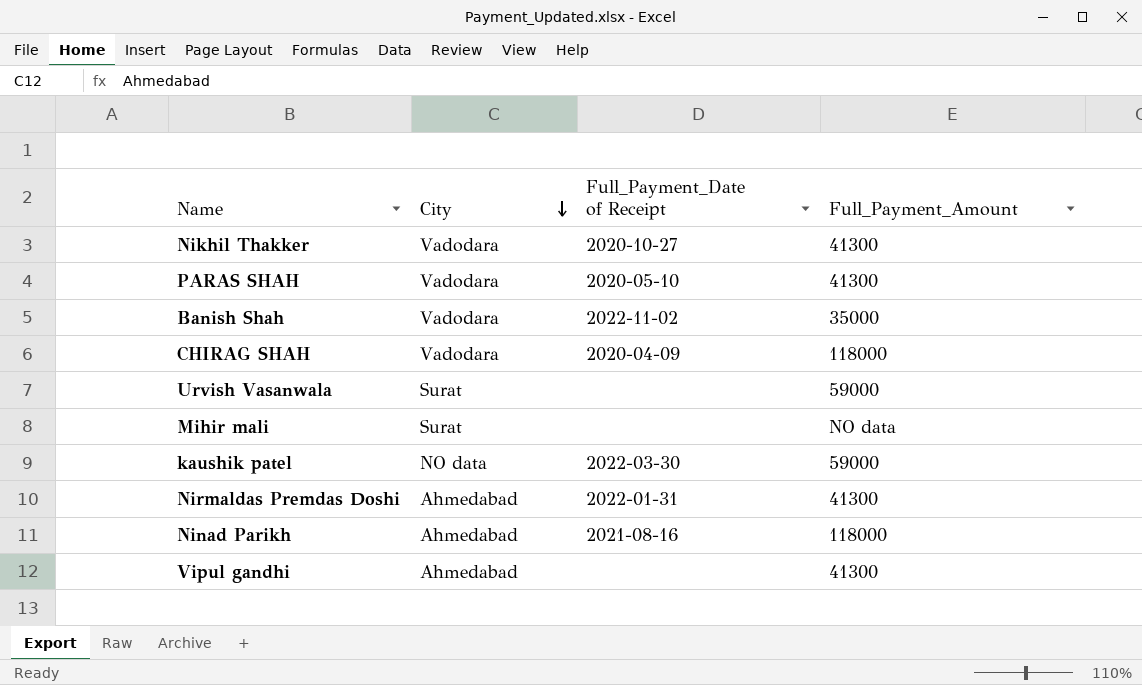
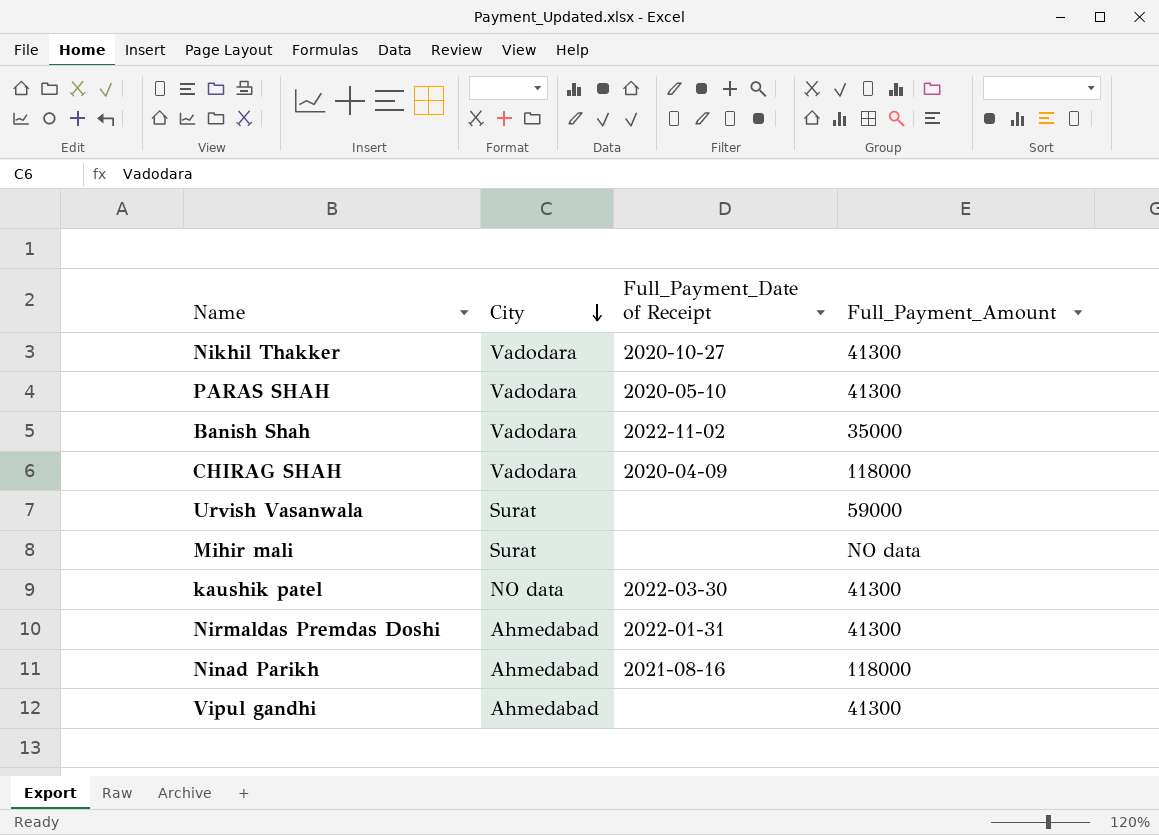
kaushik patel | Full_Payment_Amount: 59000 -> 41300

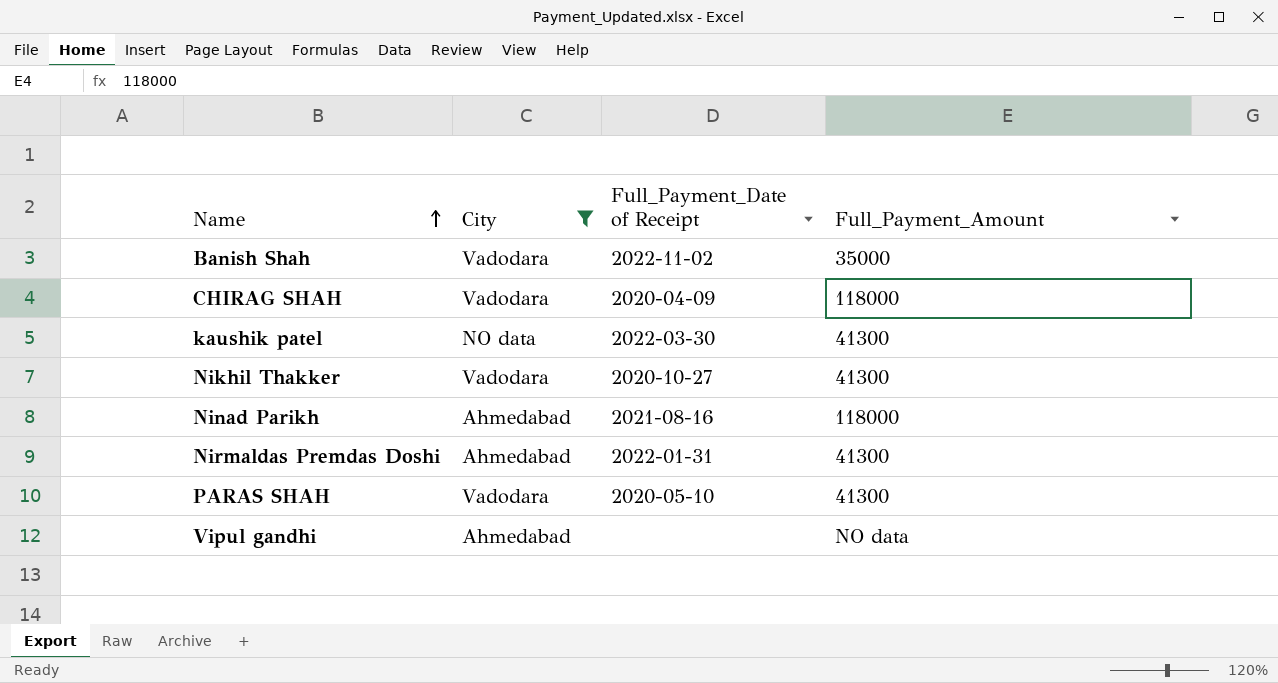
filter: none -> City != Surat
row order: City descending -> Name ascending
Vipul gandhi | Full_Payment_Amount: 41300 -> NO data

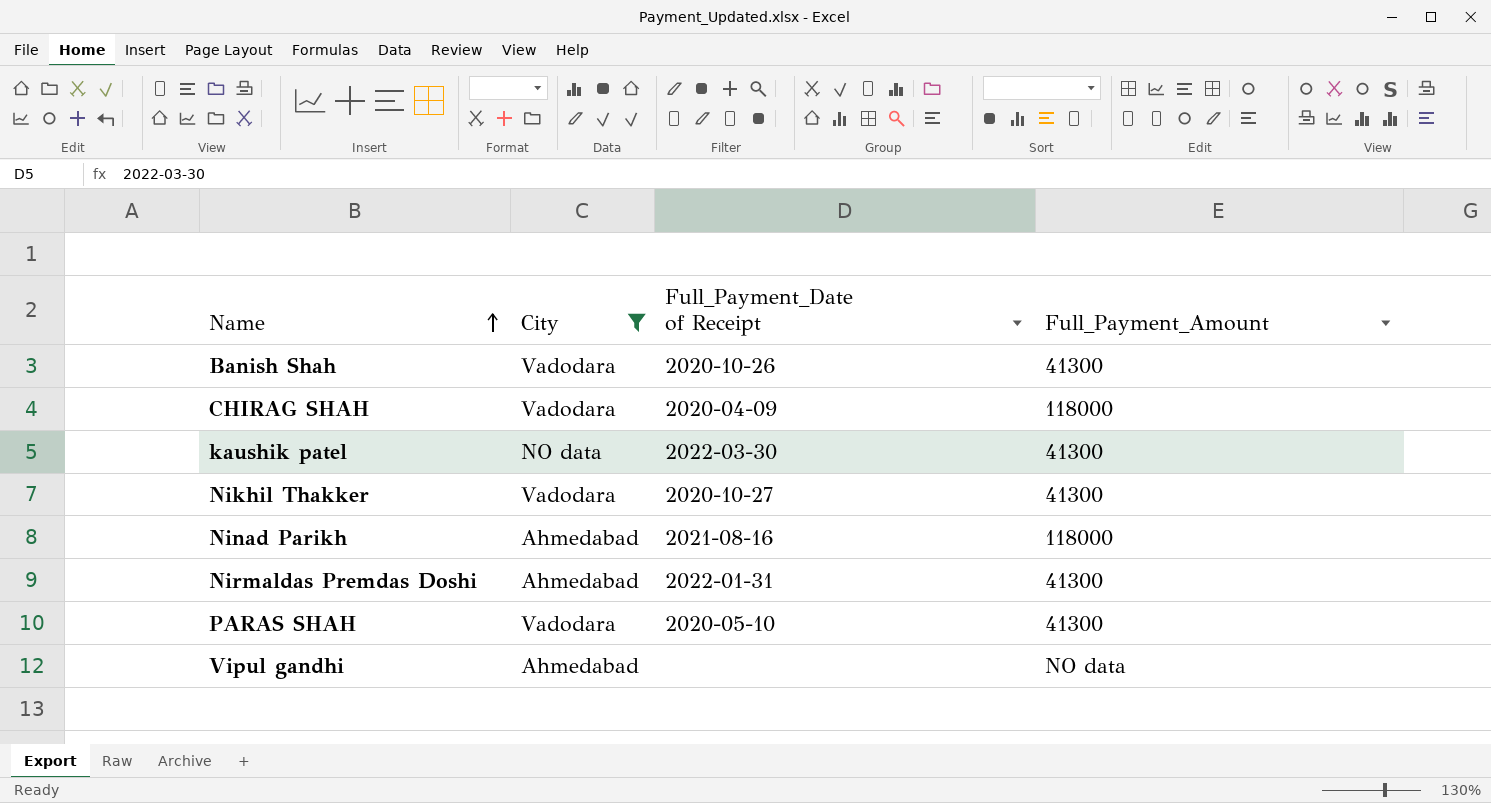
Banish Shah | Full_Payment_Date of Receipt: 2022-11-02 -> 2020-10-26
Banish Shah | Full_Payment_Amount: 35000 -> 41300

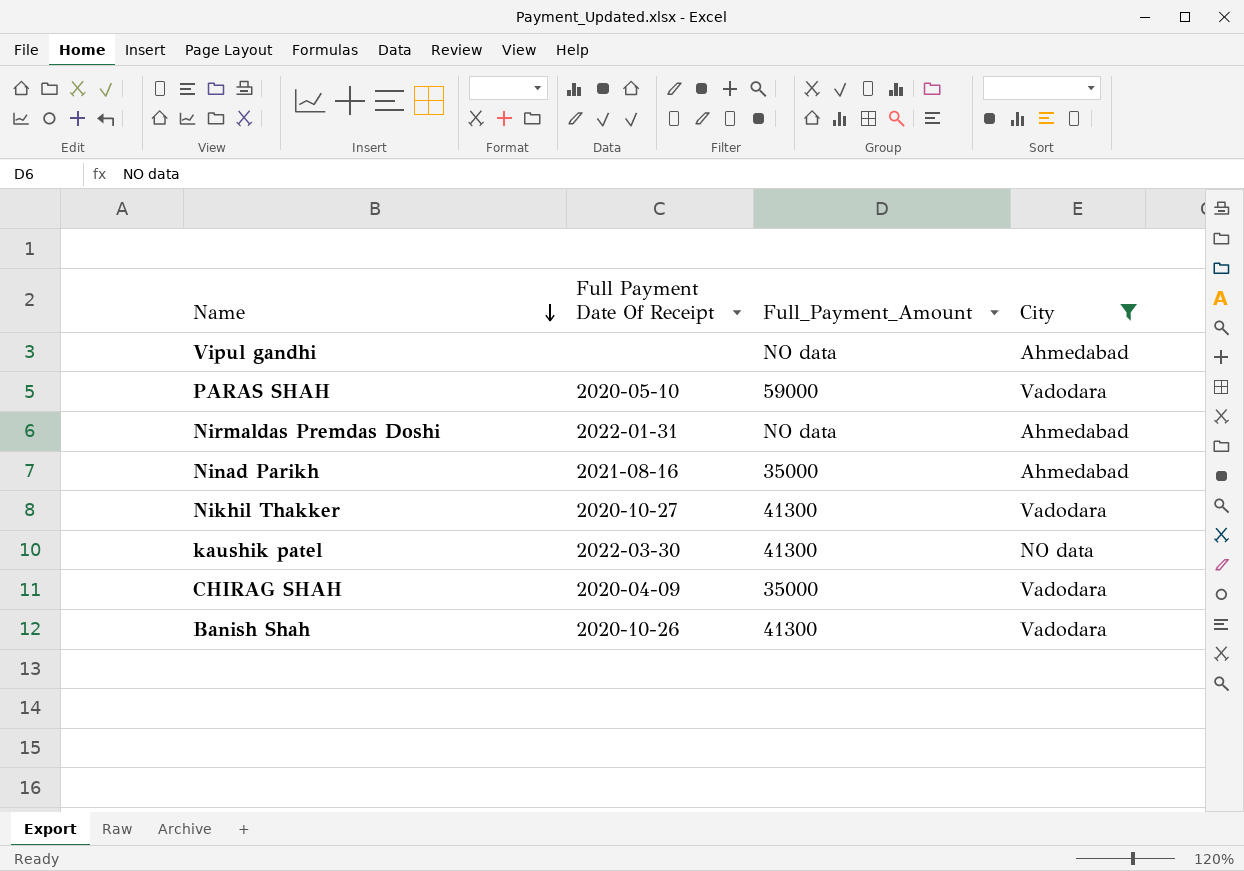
row order: Name ascending -> Name descending
column name: Full_Payment_Date of Receipt -> Full Payment Date Of Receipt
column City | position: 2 -> 4
PARAS SHAH | Full_Payment_Amount: 41300 -> 59000
Nirmaldas Premdas Doshi | Full_Payment_Amount: 41300 -> NO data
Ninad Parikh | Full_Payment_Amount: 118000 -> 35000
CHIRAG SHAH | Full_Payment_Amount: 118000 -> 35000

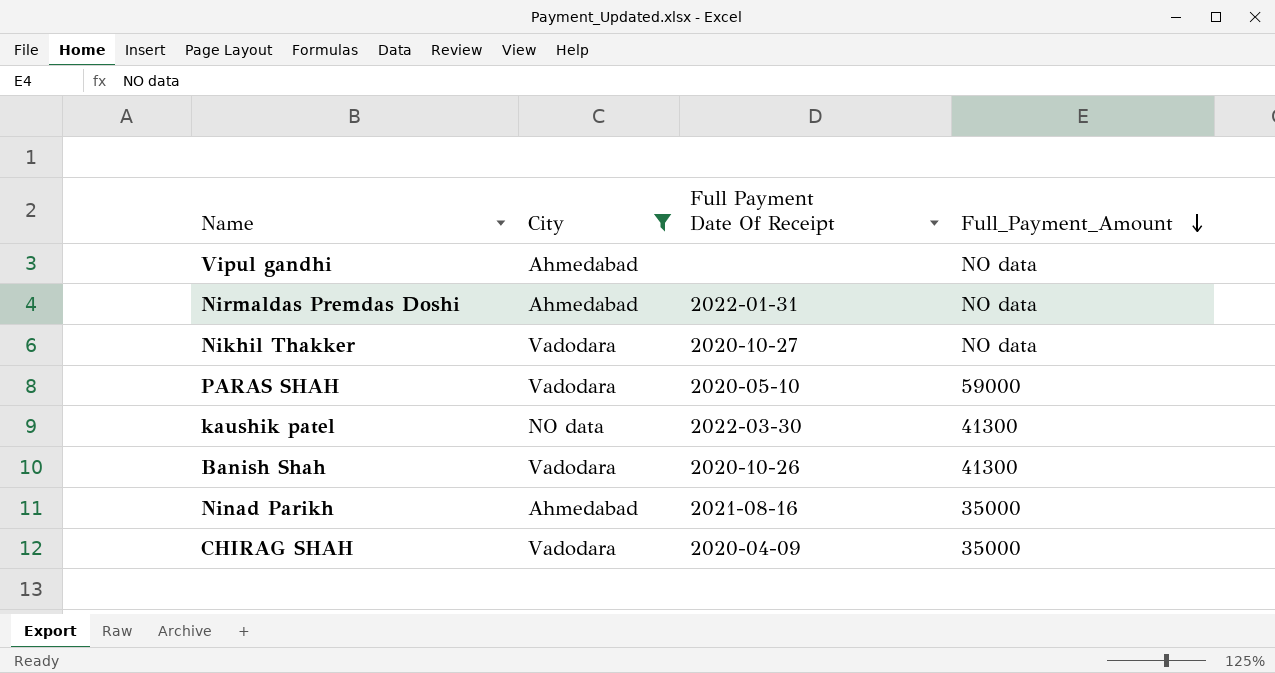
row order: Name descending -> Full_Payment_Amount descending
column City | position: 4 -> 2
Nikhil Thakker | Full_Payment_Amount: 41300 -> NO data

